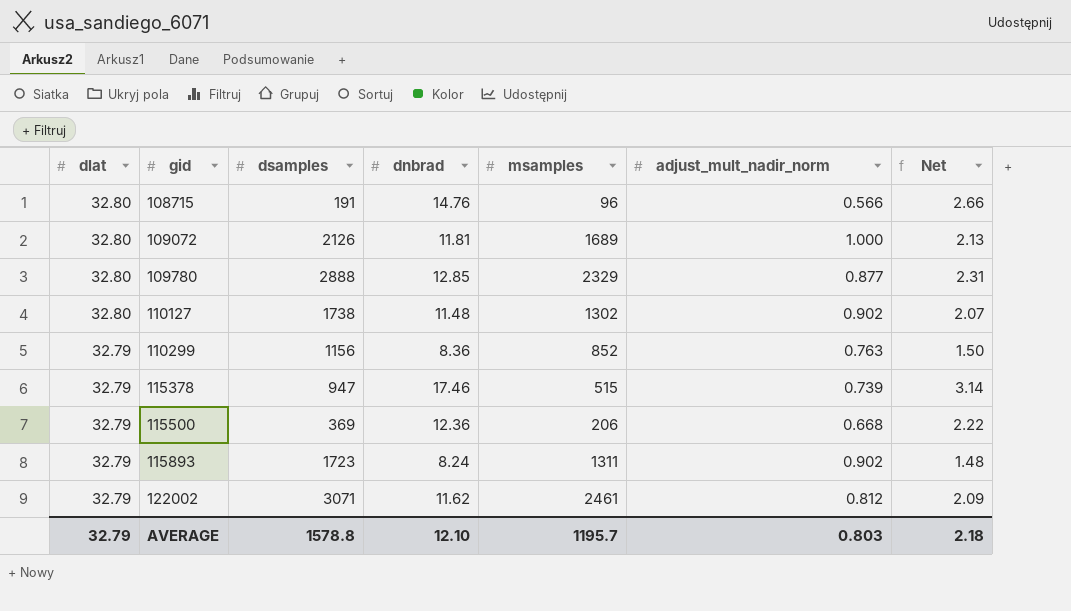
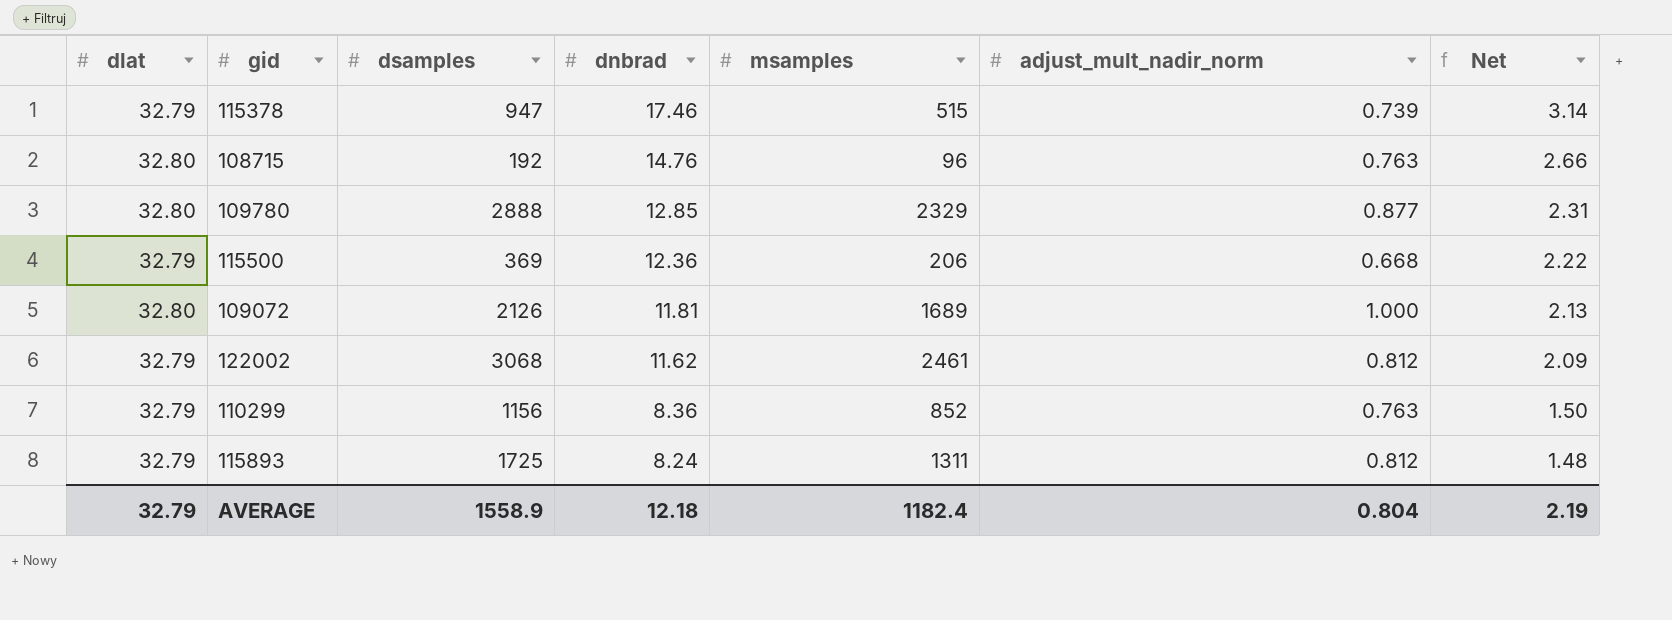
row order: dlat descending -> dnbrad descending
row 110127: 32.80 | 1738 | 11.48 | 1302 | 0.902 | 2.07 -> none
108715 | dsamples: 191 -> 192
108715 | adjust_mult_nadir_norm: 0.566 -> 0.763
122002 | dsamples: 3071 -> 3068
115893 | dsamples: 1723 -> 1725
115893 | adjust_mult_nadir_norm: 0.902 -> 0.812
AVERAGE | dsamples: 1578.8 -> 1558.9
AVERAGE | dnbrad: 12.10 -> 12.18
AVERAGE | msamples: 1195.7 -> 1182.4
AVERAGE | adjust_mult_nadir_norm: 0.803 -> 0.804
AVERAGE | Net: 2.18 -> 2.19

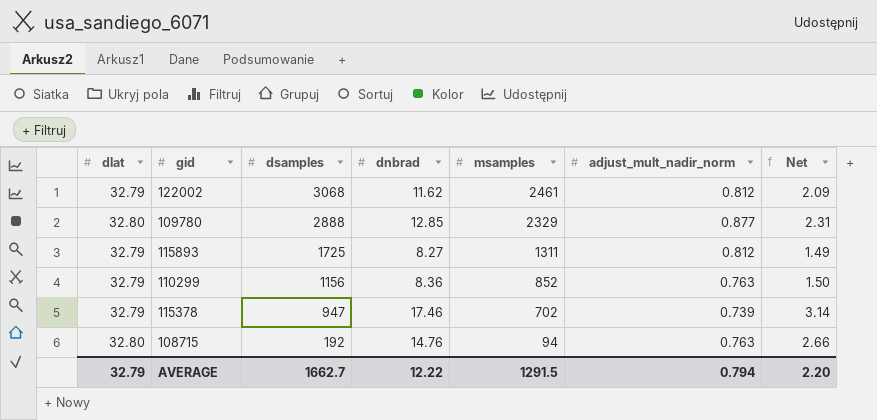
row order: dnbrad descending -> dsamples descending
row 115500: 32.79 | 369 | 12.36 | 206 | 0.668 | 2.22 -> none
row 109072: 32.80 | 2126 | 11.81 | 1689 | 1.000 | 2.13 -> none
115893 | dnbrad: 8.24 -> 8.27
115893 | Net: 1.48 -> 1.49
115378 | msamples: 515 -> 702
108715 | msamples: 96 -> 94
AVERAGE | dsamples: 1558.9 -> 1662.7
AVERAGE | dnbrad: 12.18 -> 12.22
AVERAGE | msamples: 1182.4 -> 1291.5
AVERAGE | adjust_mult_nadir_norm: 0.804 -> 0.794
AVERAGE | Net: 2.19 -> 2.20

